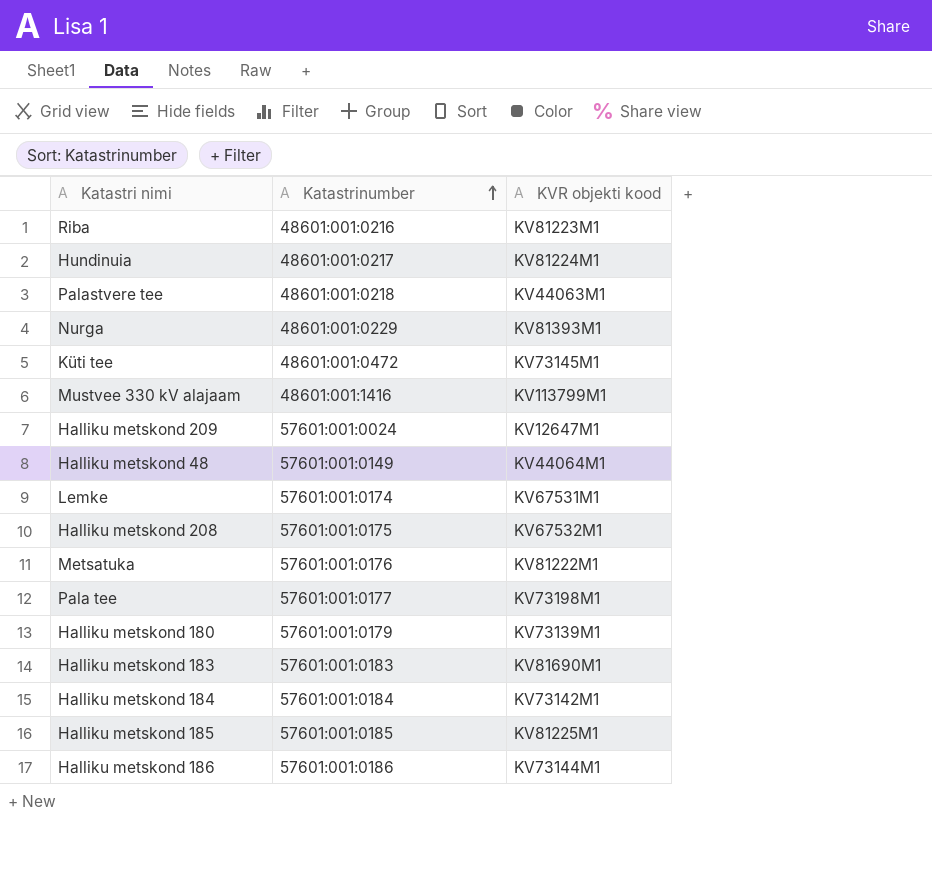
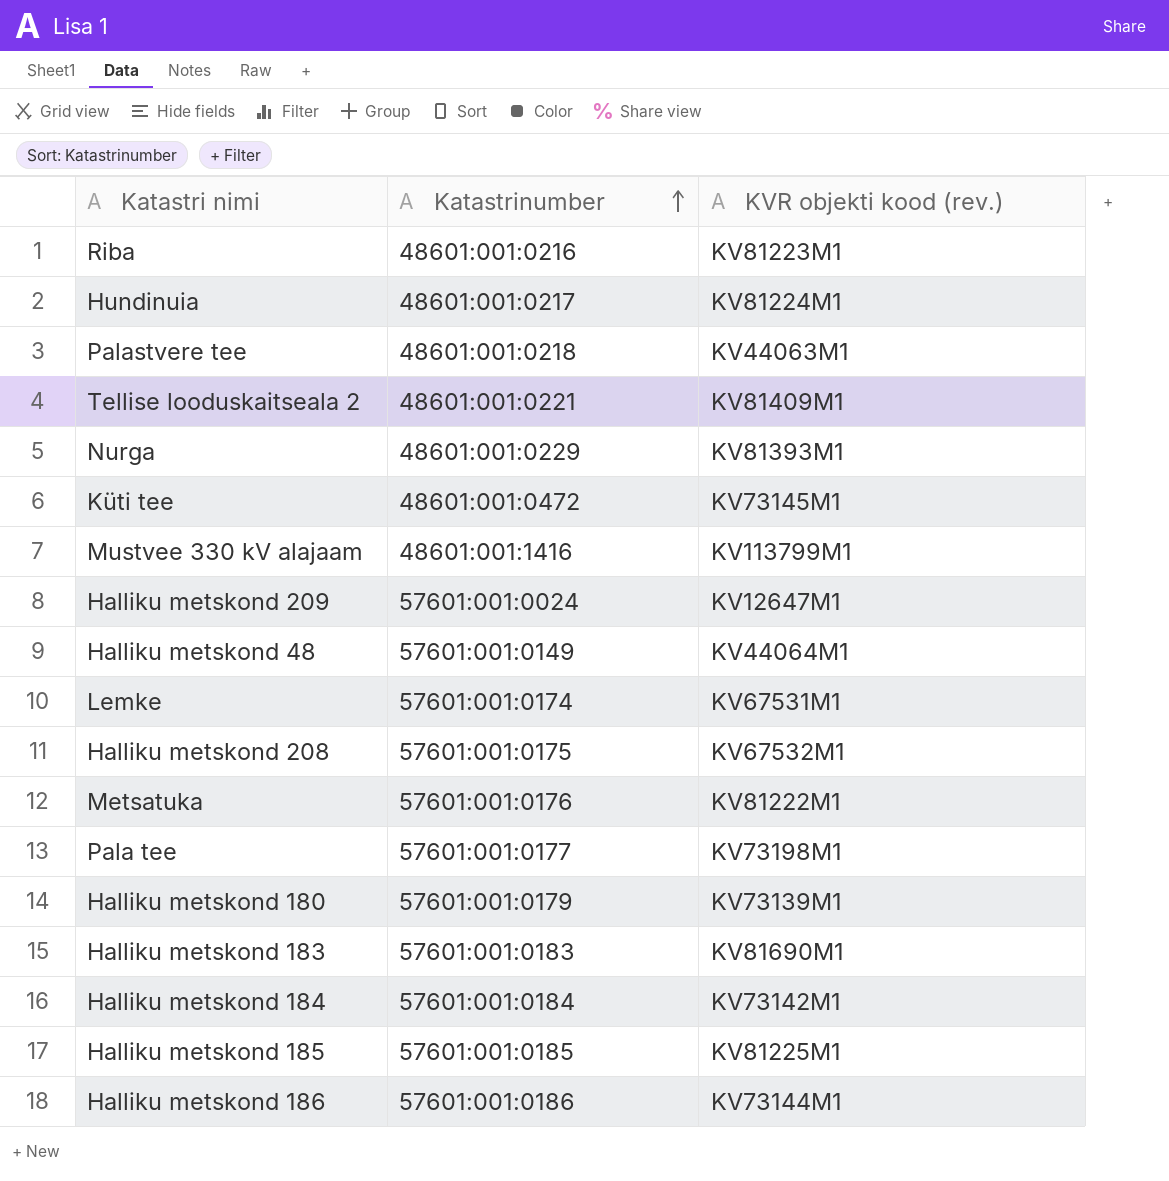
column name: KVR objekti kood -> KVR objekti kood (rev.)
row Tellise looduskaitseala 2: none -> 48601:001:0221 | KV81409M1

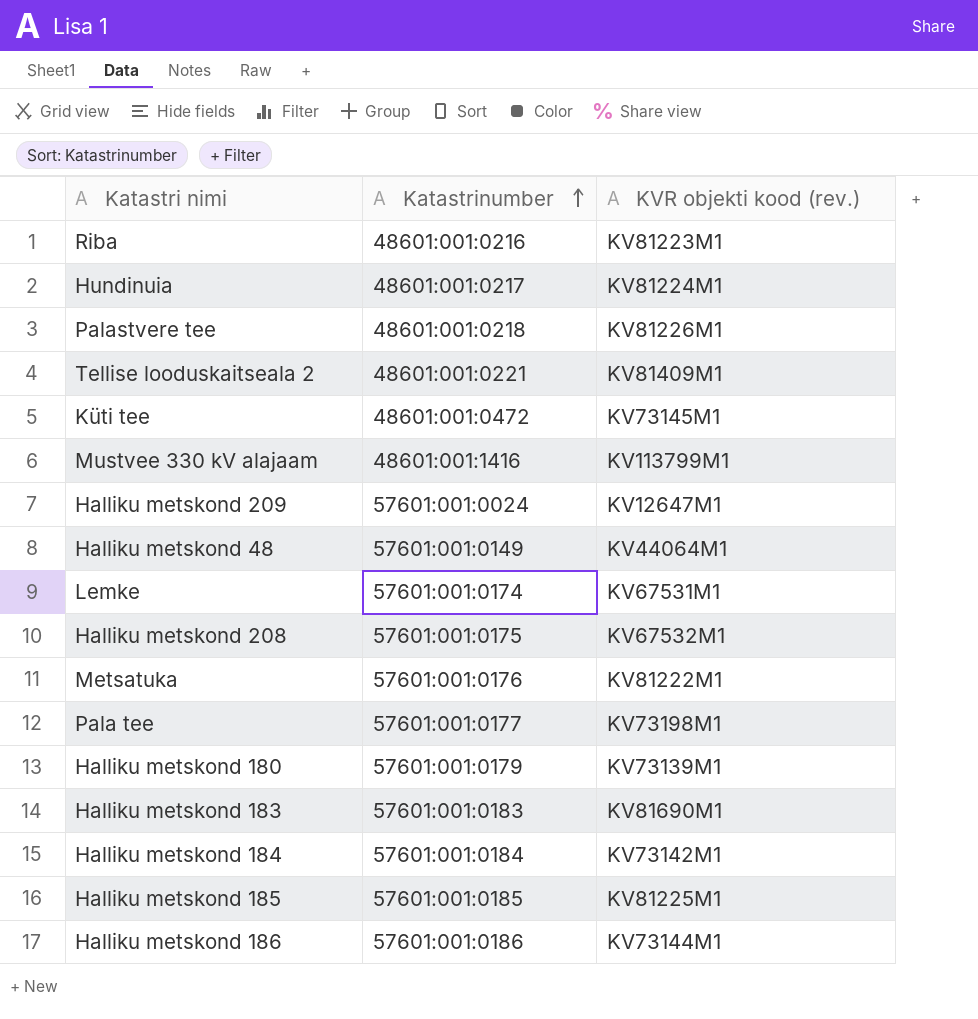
row Nurga: 48601:001:0229 | KV81393M1 -> none
Palastvere tee | KVR objekti kood (rev.): KV44063M1 -> KV81226M1

